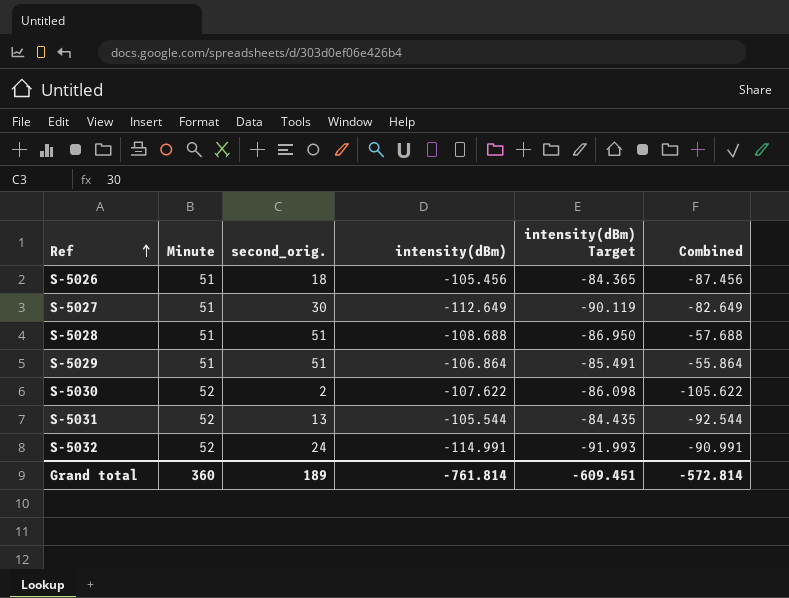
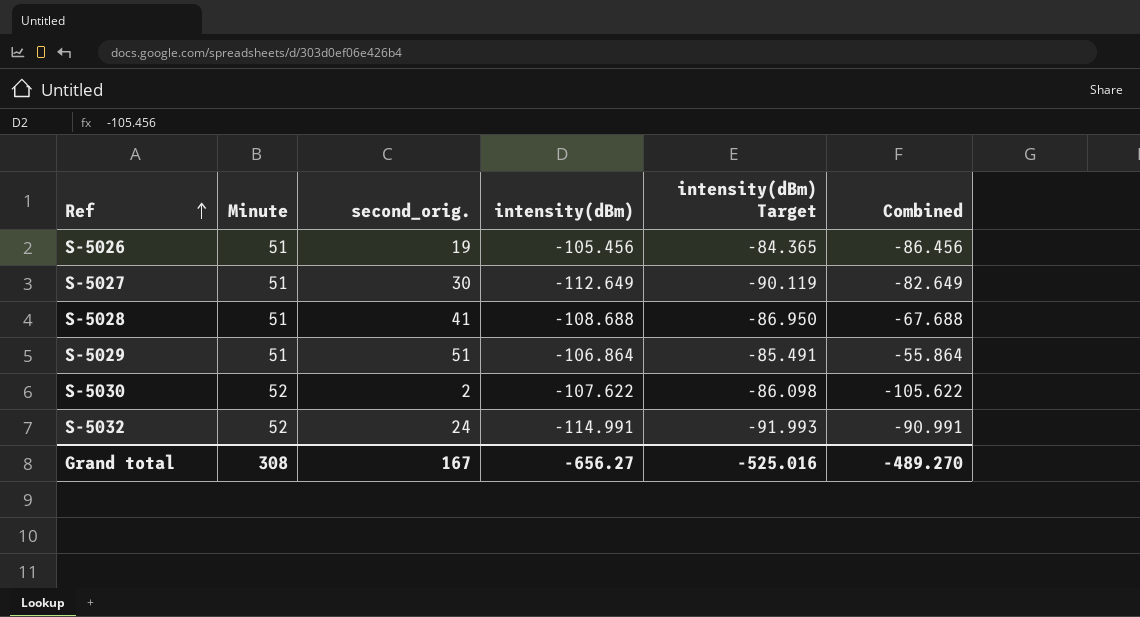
row S-5031: 52 | 13 | -105.544 | -84.435 | -92.544 -> none
S-5026 | second_orig.: 18 -> 19
S-5026 | Combined: -87.456 -> -86.456
S-5028 | second_orig.: 51 -> 41
S-5028 | Combined: -57.688 -> -67.688
Grand total | Minute: 360 -> 308
Grand total | second_orig.: 189 -> 167
Grand total | intensity(dBm): -761.814 -> -656.27
Grand total | intensity(dBm) Target: -609.451 -> -525.016
Grand total | Combined: -572.814 -> -489.270

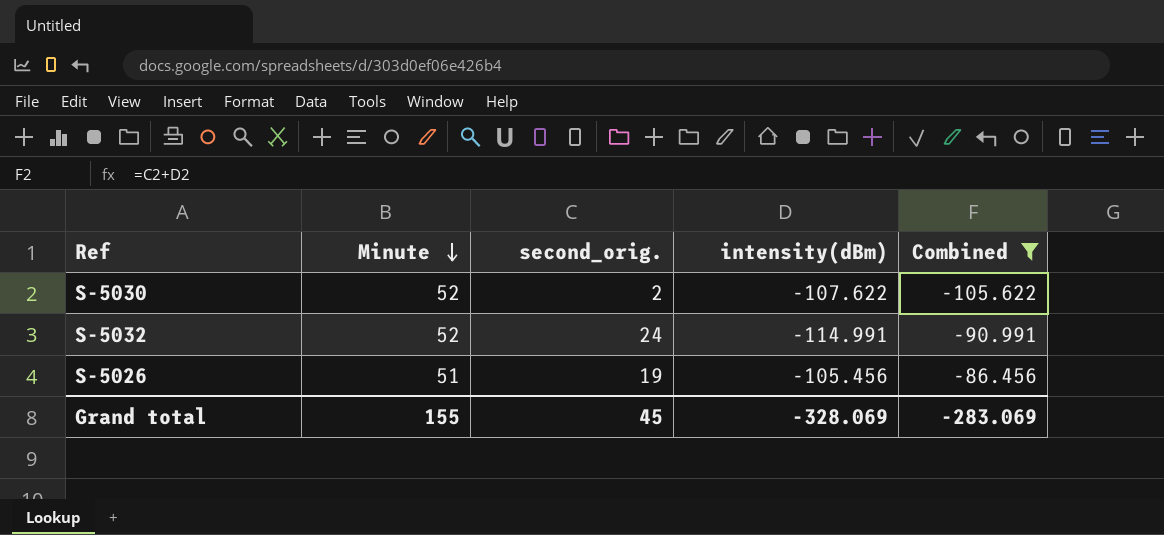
filter: none -> Combined <= -86.456
row order: Ref ascending -> Minute descending
column intensity(dBm) Target | formula: [intensity(dBm)] * 0.8 -> none
Grand total | Minute: 308 -> 155
Grand total | second_orig.: 167 -> 45
Grand total | intensity(dBm): -656.27 -> -328.069
Grand total | Combined: -489.270 -> -283.069

